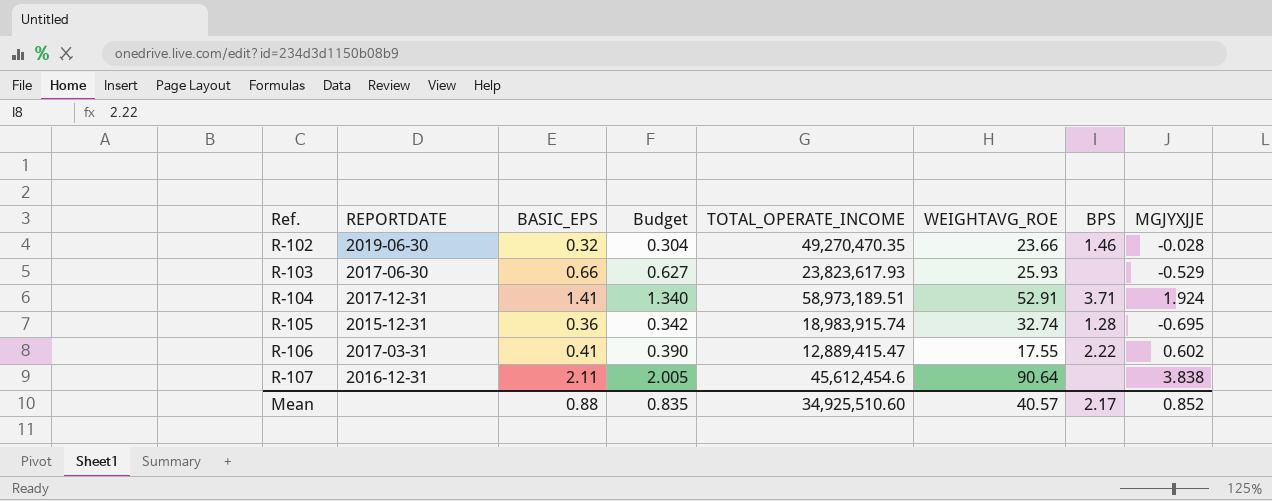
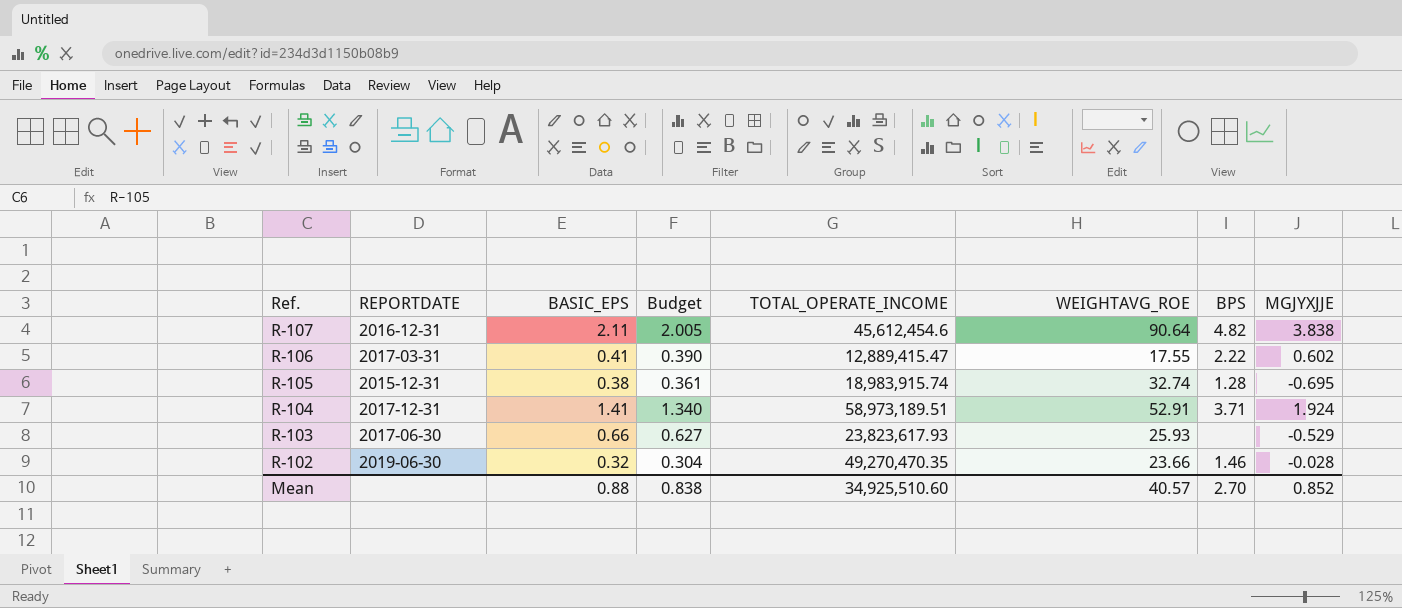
row order: Ref. ascending -> Ref. descending
R-107 | BPS: none -> 4.82
R-105 | BASIC_EPS: 0.36 -> 0.38
R-105 | Budget: 0.342 -> 0.361
Mean | Budget: 0.835 -> 0.838
Mean | BPS: 2.17 -> 2.70

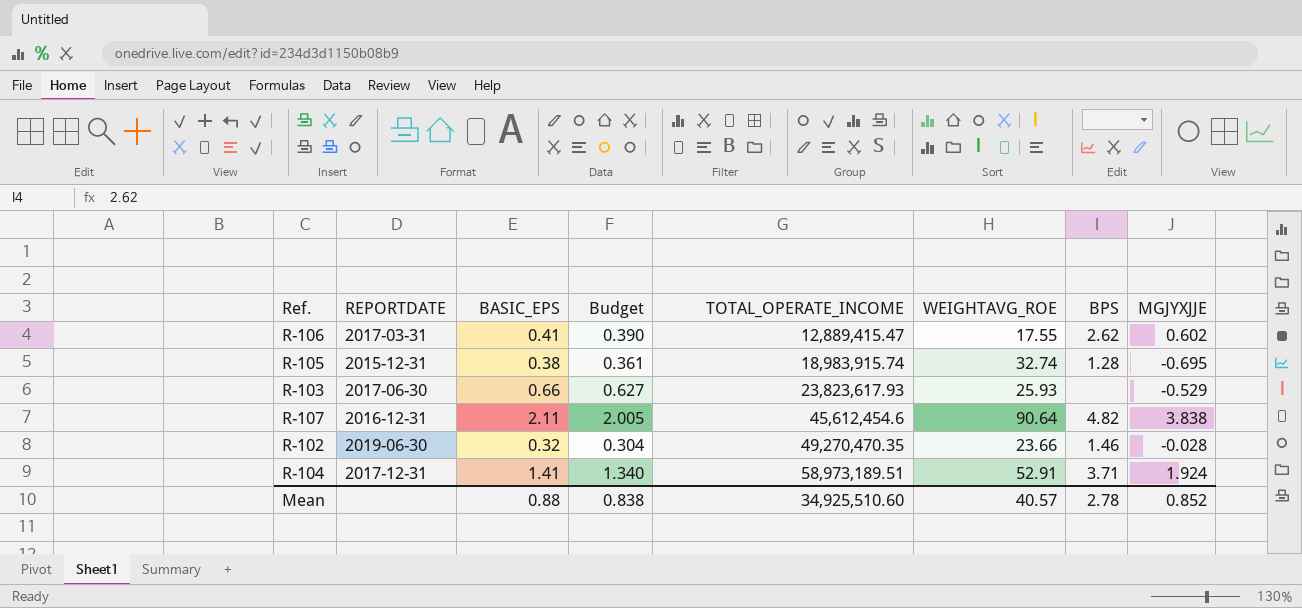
row order: Ref. descending -> TOTAL_OPERATE_INCOME ascending
R-106 | BPS: 2.22 -> 2.62
Mean | BPS: 2.70 -> 2.78

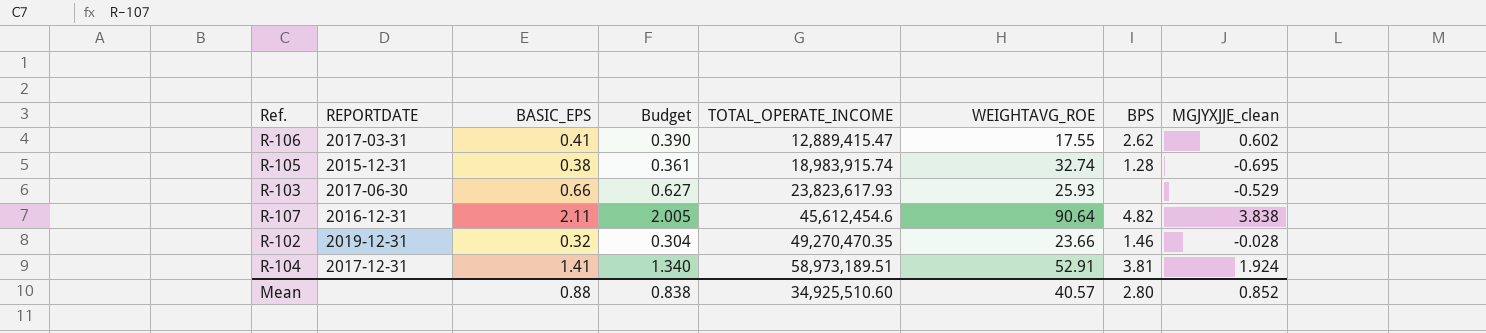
column name: MGJYXJJE -> MGJYXJJE_clean
R-102 | REPORTDATE: 2019-06-30 -> 2019-12-31
R-104 | BPS: 3.71 -> 3.81
Mean | BPS: 2.78 -> 2.80

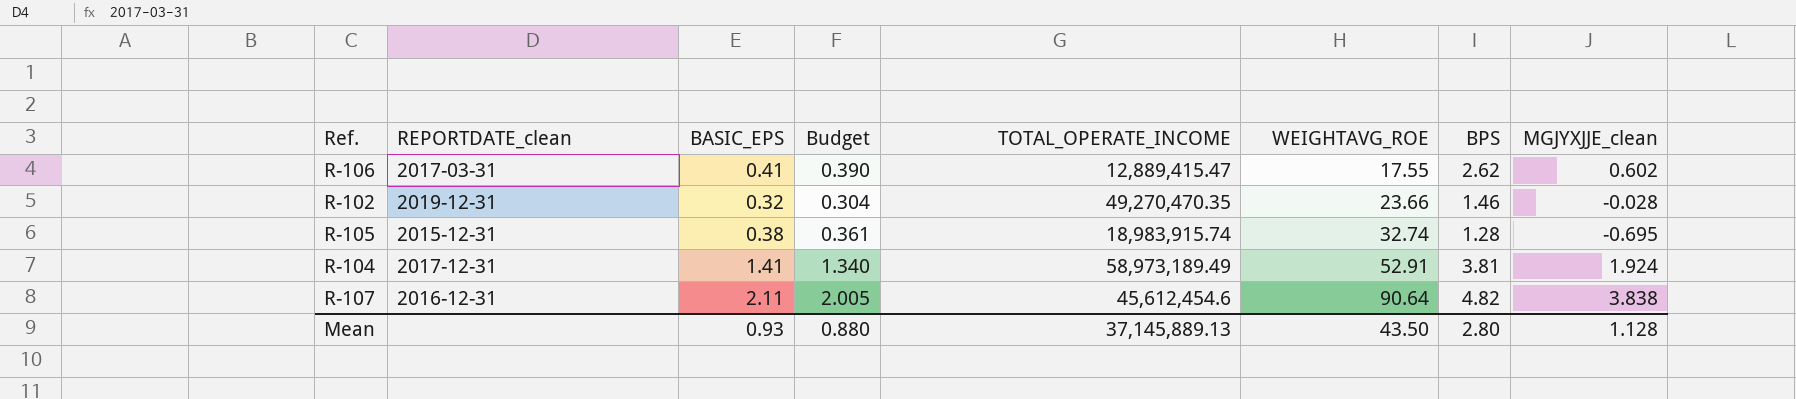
row order: TOTAL_OPERATE_INCOME ascending -> WEIGHTAVG_ROE ascending
column name: REPORTDATE -> REPORTDATE_clean
row R-103: 2017-06-30 | 0.66 | 0.627 | 23,823,617.93 | 25.93 | none | -0.529 -> none
R-104 | TOTAL_OPERATE_INCOME: 58,973,189.51 -> 58,973,189.49
Mean | BASIC_EPS: 0.88 -> 0.93
Mean | Budget: 0.838 -> 0.880
Mean | TOTAL_OPERATE_INCOME: 34,925,510.60 -> 37,145,889.13
Mean | WEIGHTAVG_ROE: 40.57 -> 43.50
Mean | MGJYXJJE_clean: 0.852 -> 1.128

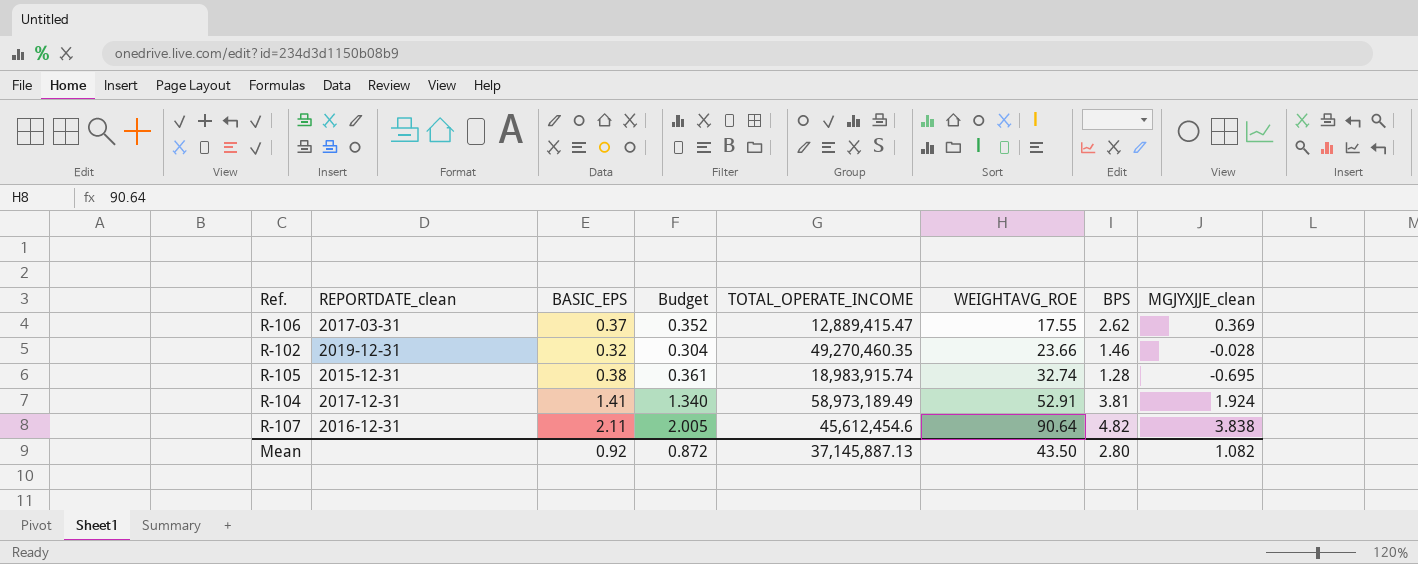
R-106 | BASIC_EPS: 0.41 -> 0.37
R-106 | Budget: 0.390 -> 0.352
R-106 | MGJYXJJE_clean: 0.602 -> 0.369
R-102 | TOTAL_OPERATE_INCOME: 49,270,470.35 -> 49,270,460.35
Mean | BASIC_EPS: 0.93 -> 0.92
Mean | Budget: 0.880 -> 0.872
Mean | TOTAL_OPERATE_INCOME: 37,145,889.13 -> 37,145,887.13
Mean | MGJYXJJE_clean: 1.128 -> 1.082

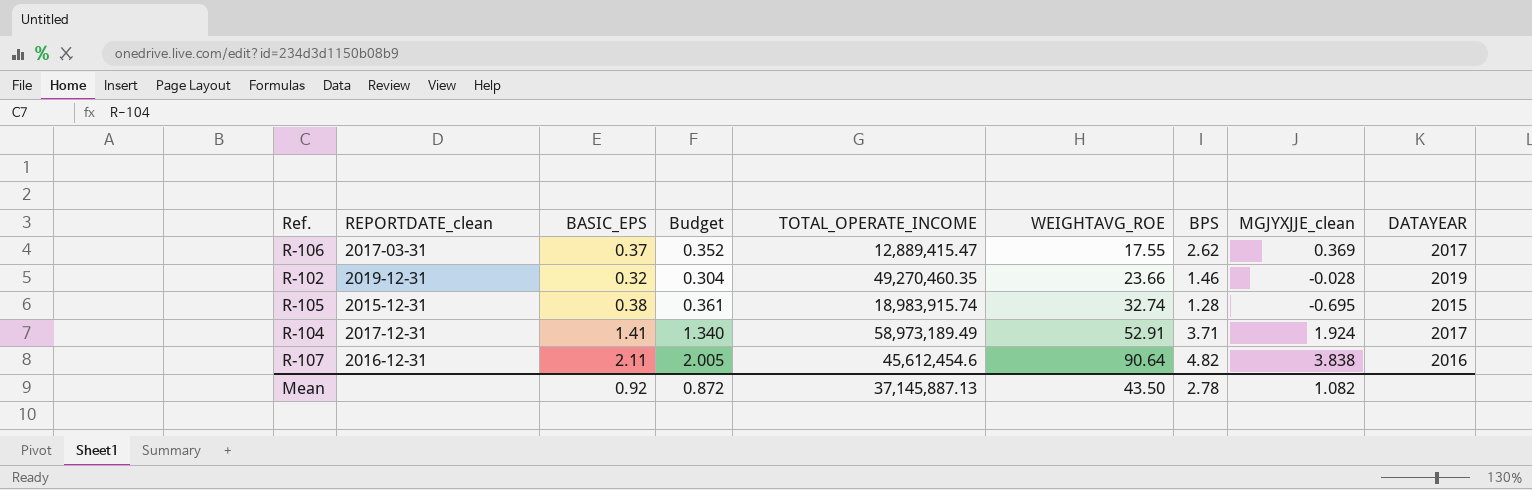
column DATAYEAR | position: none -> 9
R-104 | BPS: 3.81 -> 3.71
Mean | BPS: 2.80 -> 2.78

